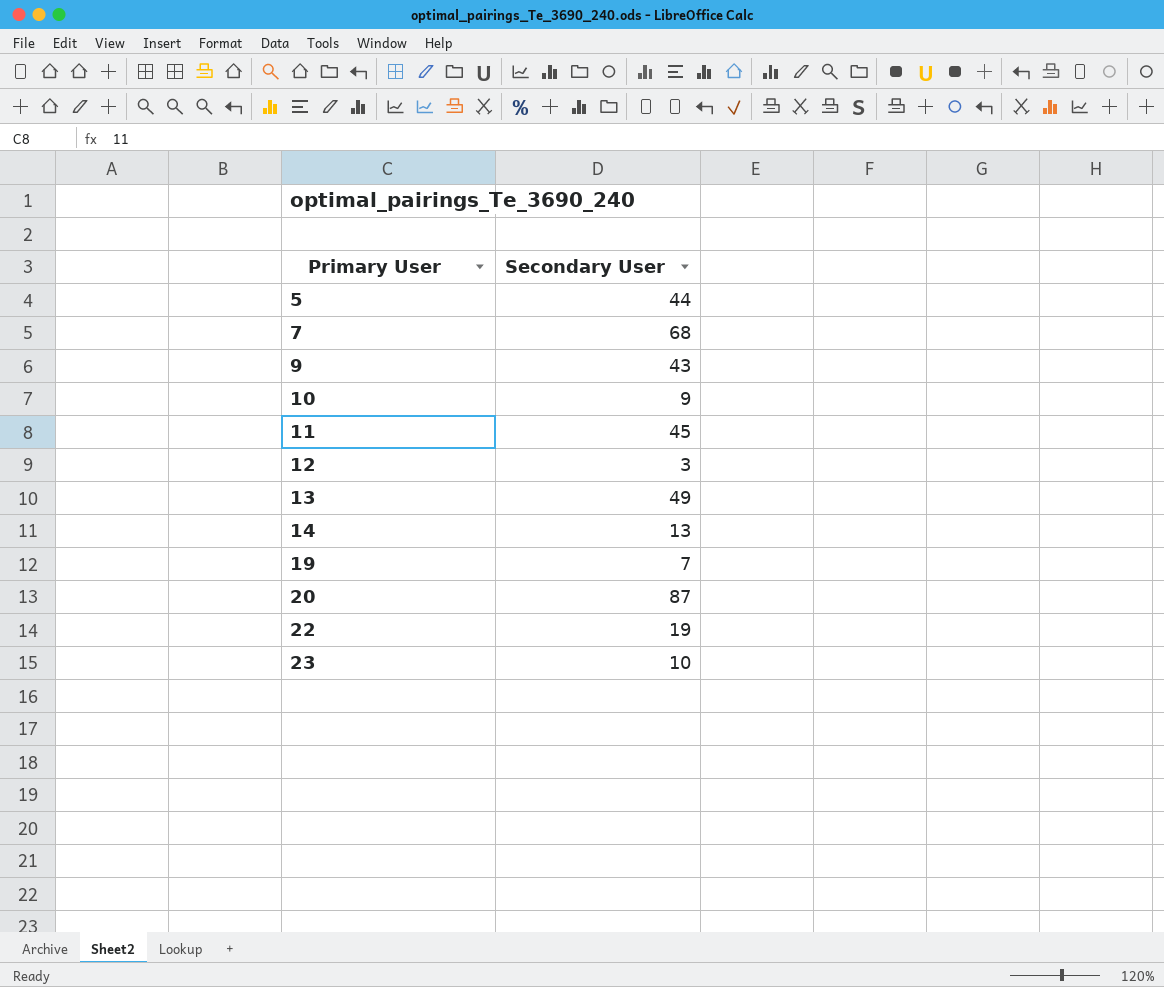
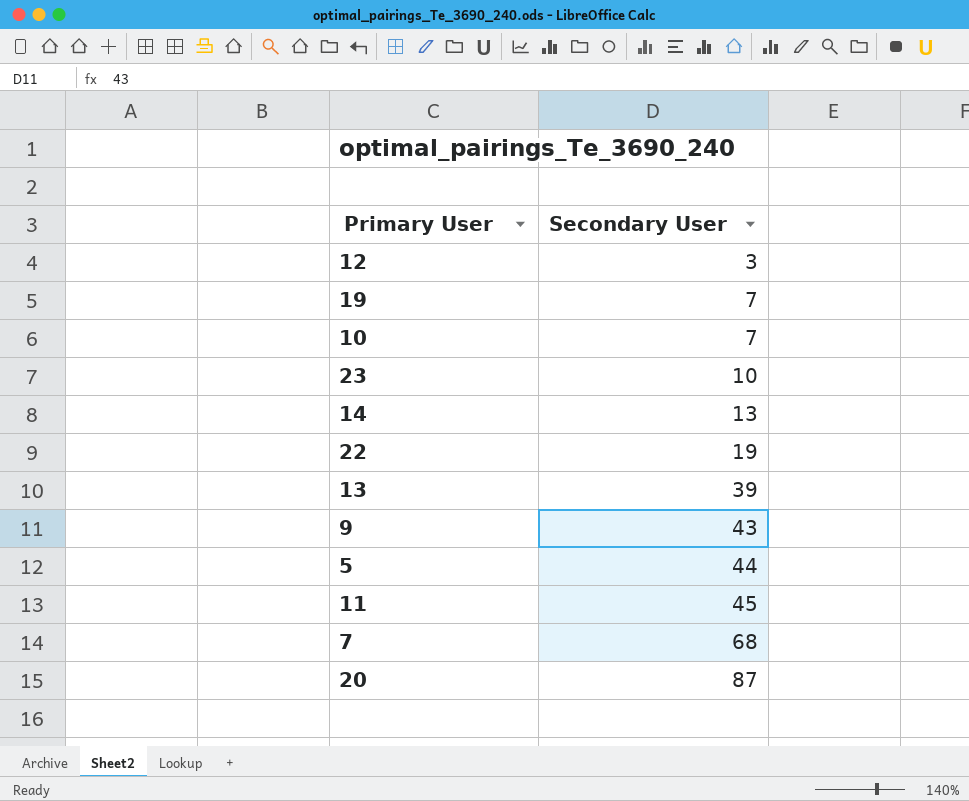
row order: Primary User ascending -> Secondary User ascending
10 | Secondary User: 9 -> 7
13 | Secondary User: 49 -> 39

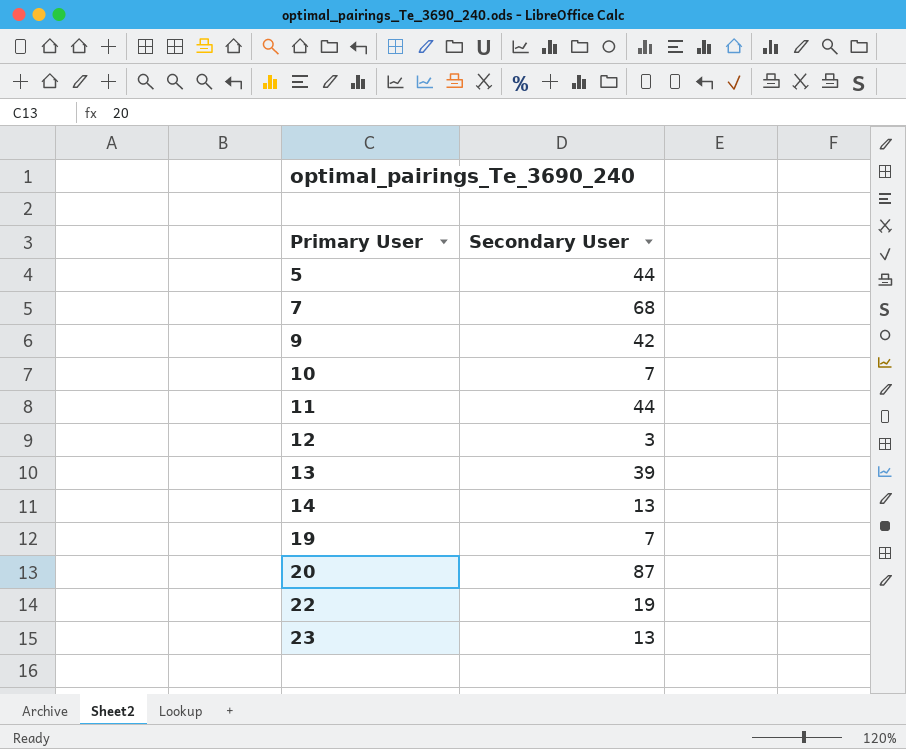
row order: Secondary User ascending -> Primary User ascending
9 | Secondary User: 43 -> 42
11 | Secondary User: 45 -> 44
23 | Secondary User: 10 -> 13

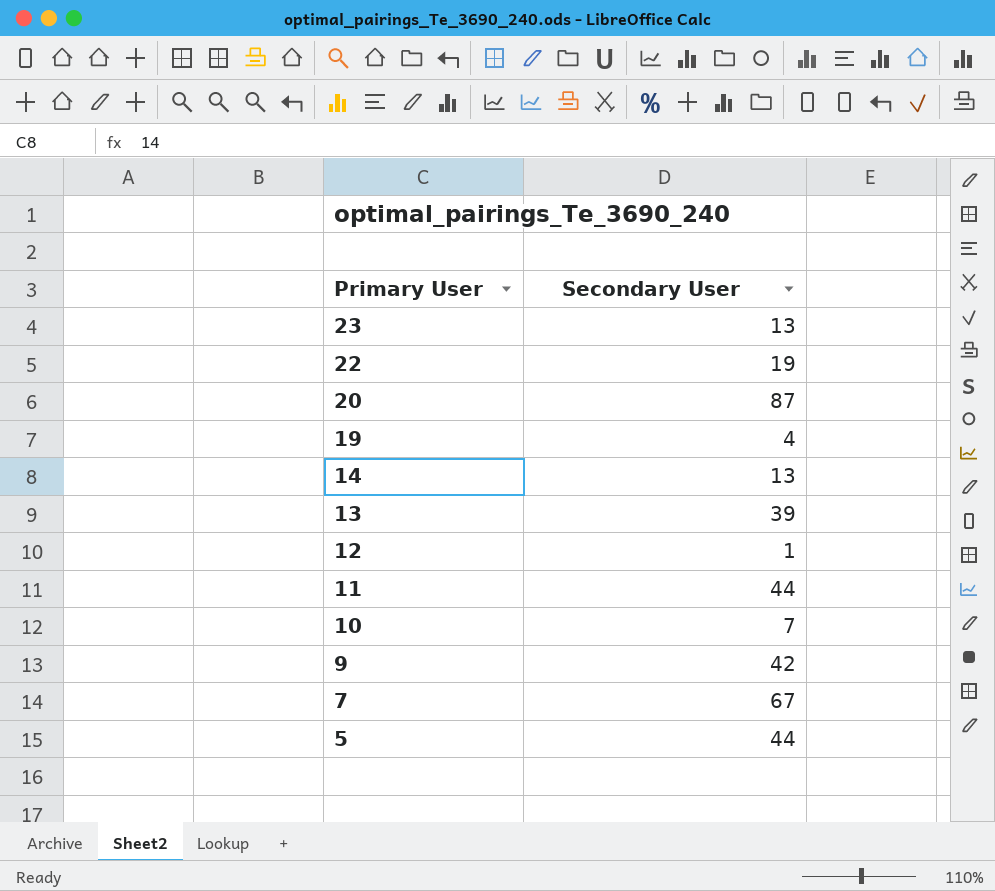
row order: Primary User ascending -> Primary User descending
19 | Secondary User: 7 -> 4
12 | Secondary User: 3 -> 1
7 | Secondary User: 68 -> 67

